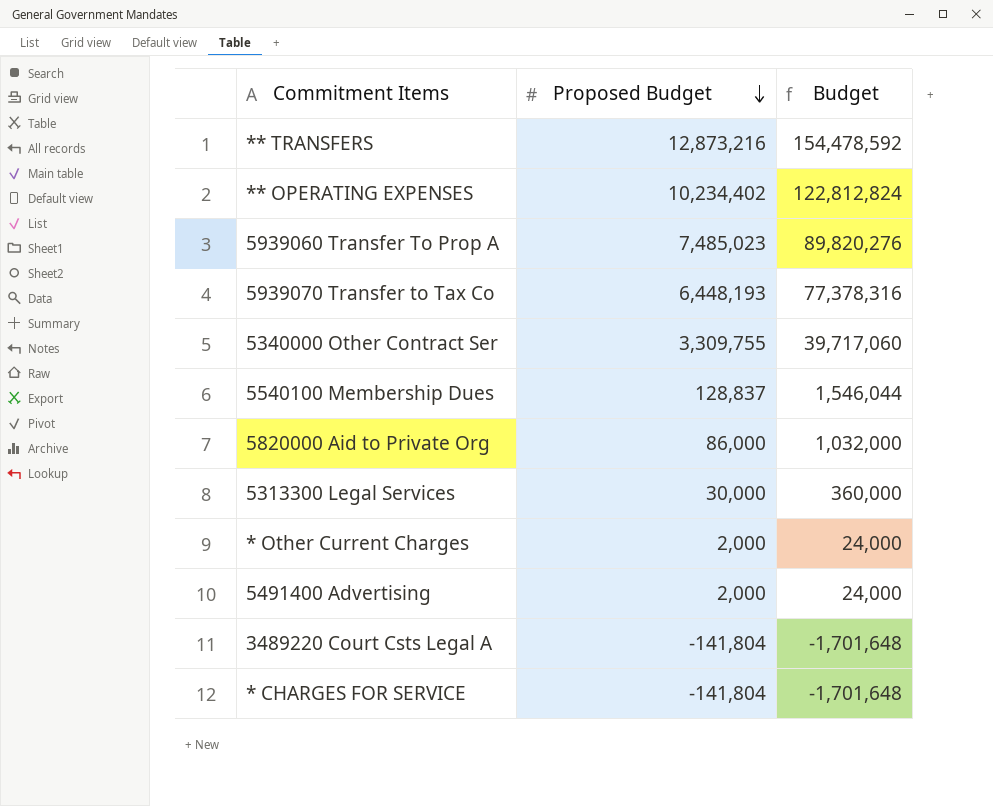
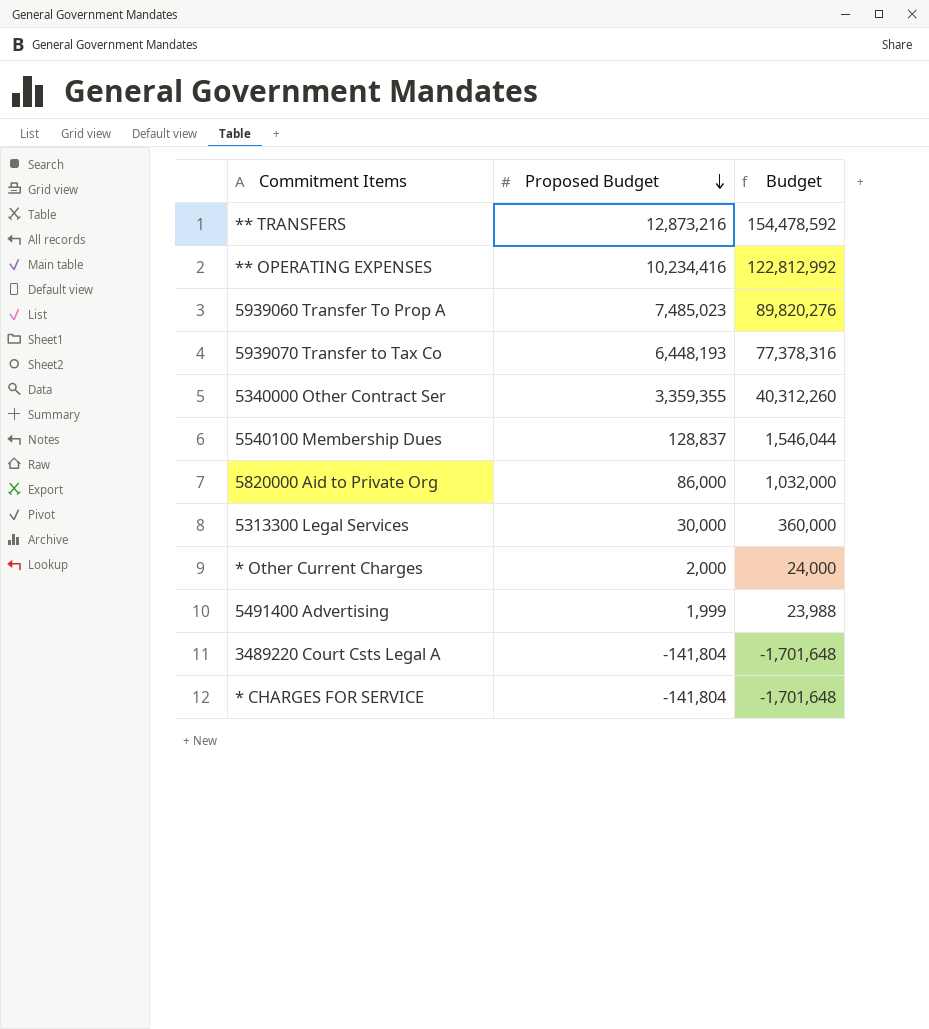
** OPERATING EXPENSES | Proposed Budget: 10,234,402 -> 10,234,416
** OPERATING EXPENSES | Budget: 122,812,824 -> 122,812,992
5340000 Other Contract Ser | Proposed Budget: 3,309,755 -> 3,359,355
5340000 Other Contract Ser | Budget: 39,717,060 -> 40,312,260
5491400 Advertising | Proposed Budget: 2,000 -> 1,999
5491400 Advertising | Budget: 24,000 -> 23,988

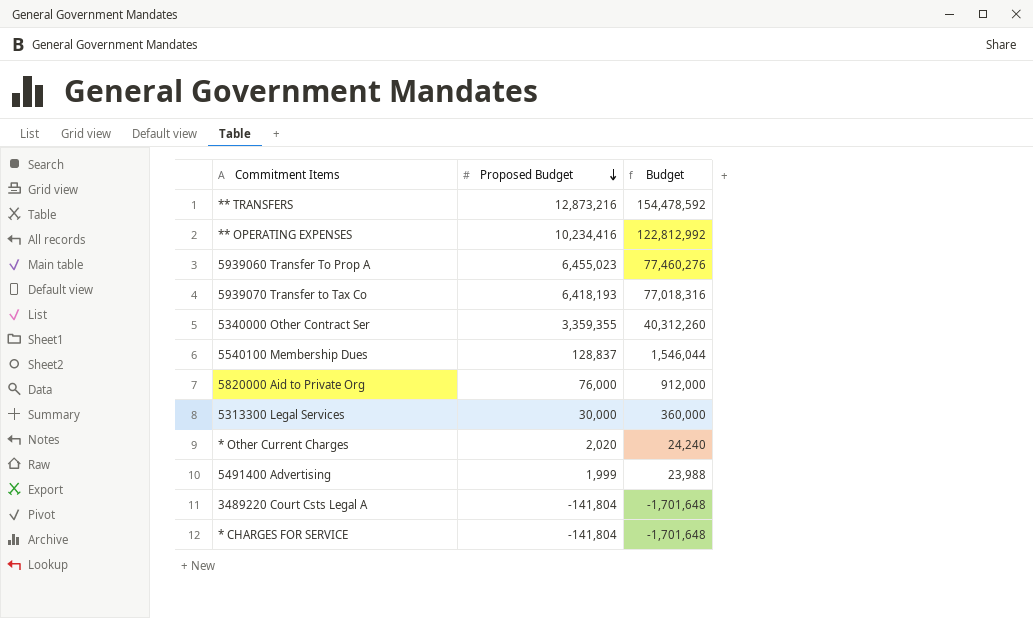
5939060 Transfer To Prop A | Proposed Budget: 7,485,023 -> 6,455,023
5939060 Transfer To Prop A | Budget: 89,820,276 -> 77,460,276
5939070 Transfer to Tax Co | Proposed Budget: 6,448,193 -> 6,418,193
5939070 Transfer to Tax Co | Budget: 77,378,316 -> 77,018,316
5820000 Aid to Private Org | Proposed Budget: 86,000 -> 76,000
5820000 Aid to Private Org | Budget: 1,032,000 -> 912,000
* Other Current Charges | Proposed Budget: 2,000 -> 2,020
* Other Current Charges | Budget: 24,000 -> 24,240

